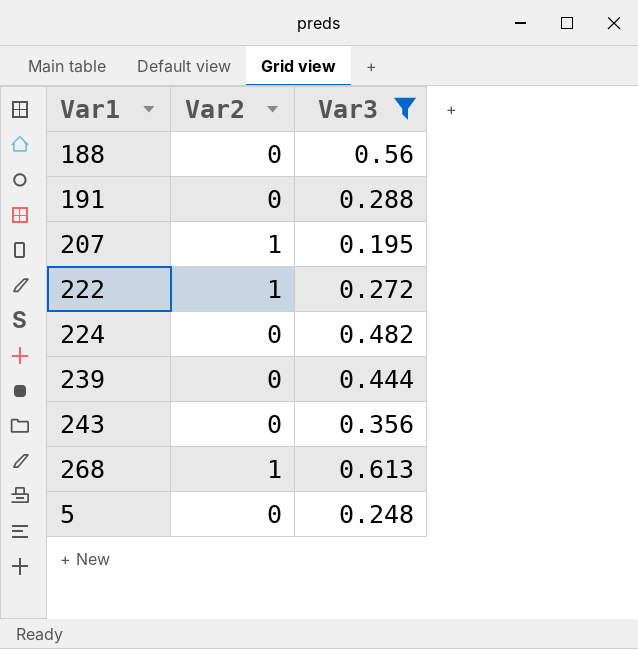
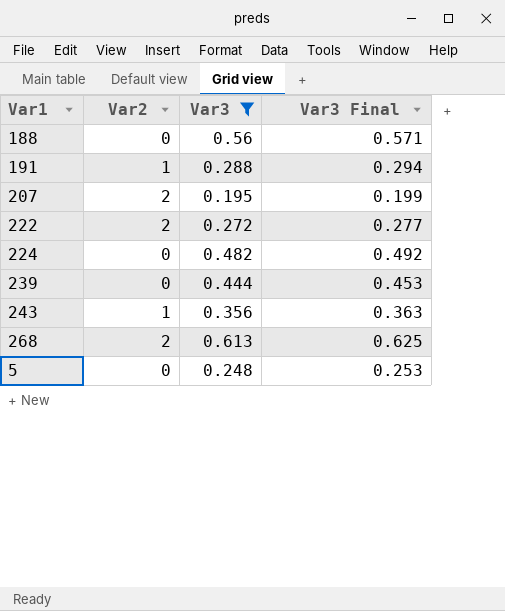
column Var3 Final | formula: none -> [Var3] * 1.02
191 | Var2: 0 -> 1
207 | Var2: 1 -> 2
222 | Var2: 1 -> 2
243 | Var2: 0 -> 1
268 | Var2: 1 -> 2

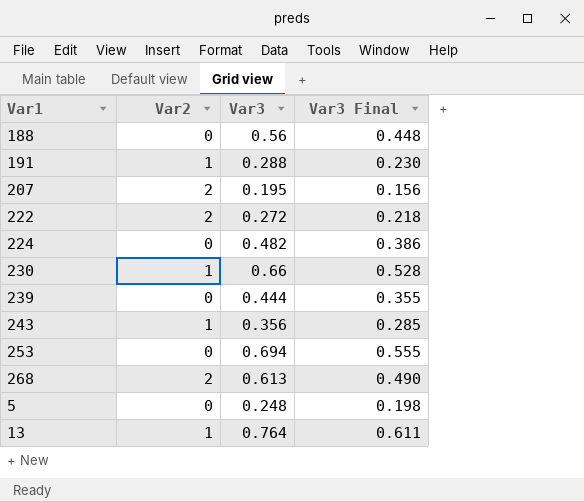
filter: Var3 <= 0.613 -> none
column Var3 Final | formula: [Var3] * 1.02 -> [Var3] * 0.8

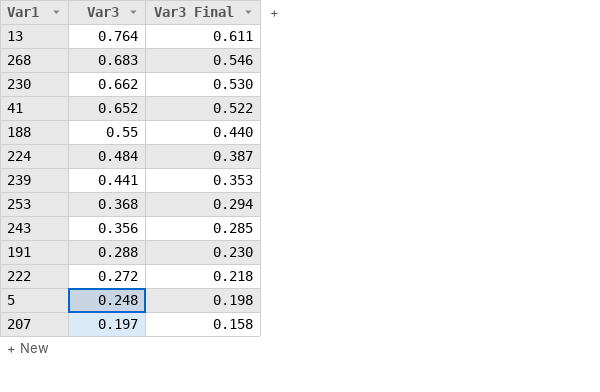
row order: none -> Var3 descending
column Var2 | position: 2 -> none
268 | Var3: 0.613 -> 0.683
268 | Var3 Final: 0.490 -> 0.546
230 | Var3: 0.66 -> 0.662
230 | Var3 Final: 0.528 -> 0.530
row 41: none -> 0.652 | 0.522
188 | Var3: 0.56 -> 0.55
188 | Var3 Final: 0.448 -> 0.440
224 | Var3: 0.482 -> 0.484
224 | Var3 Final: 0.386 -> 0.387
239 | Var3: 0.444 -> 0.441
239 | Var3 Final: 0.355 -> 0.353
253 | Var3: 0.694 -> 0.368
253 | Var3 Final: 0.555 -> 0.294
207 | Var3: 0.195 -> 0.197
207 | Var3 Final: 0.156 -> 0.158

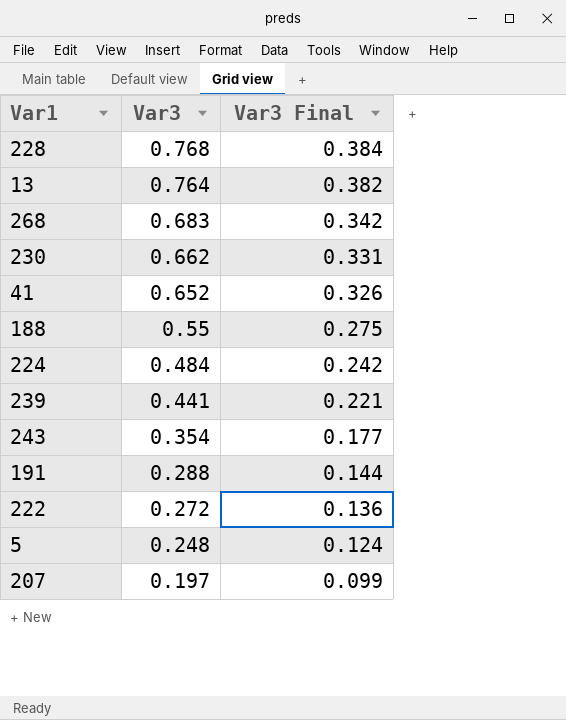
column Var3 Final | formula: [Var3] * 0.8 -> [Var3] * 0.5
row 253: 0.368 | 0.294 -> none
row 228: none -> 0.768 | 0.384
243 | Var3: 0.356 -> 0.354

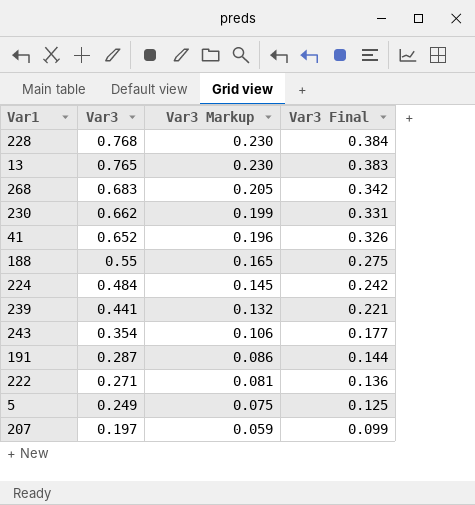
column Var3 Markup | formula: none -> [Var3] * 0.3
13 | Var3: 0.764 -> 0.765
13 | Var3 Final: 0.382 -> 0.383
191 | Var3: 0.288 -> 0.287
222 | Var3: 0.272 -> 0.271
5 | Var3: 0.248 -> 0.249
5 | Var3 Final: 0.124 -> 0.125

